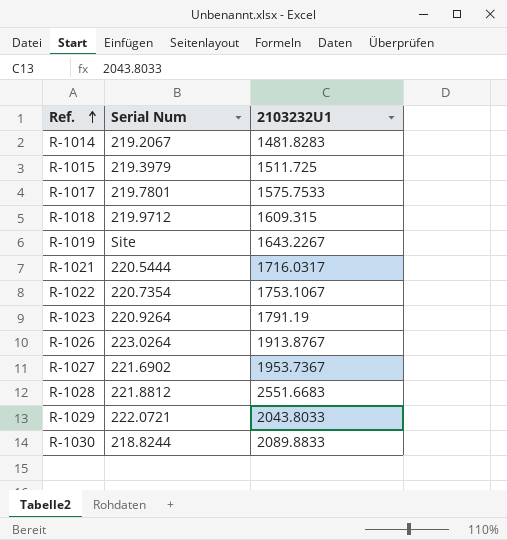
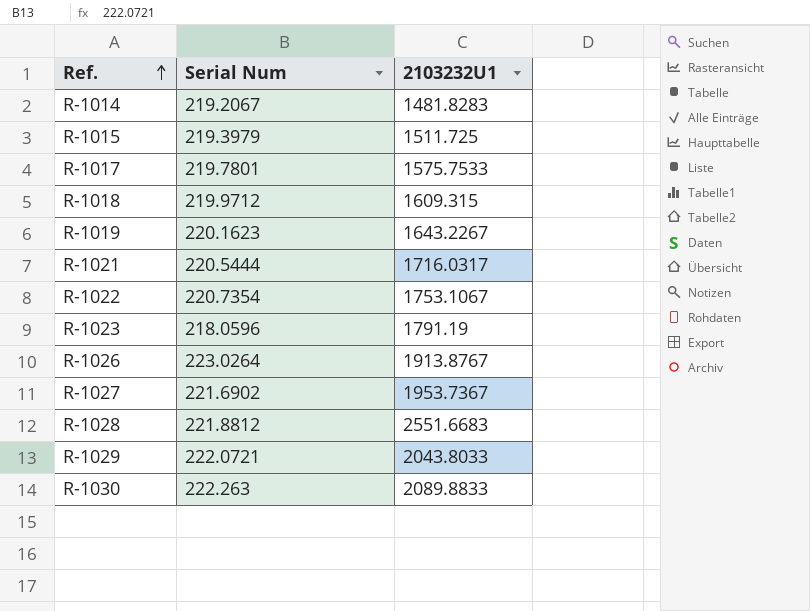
R-1019 | Serial Num: Site -> 220.1623
R-1023 | Serial Num: 220.9264 -> 218.0596
R-1030 | Serial Num: 218.8244 -> 222.263

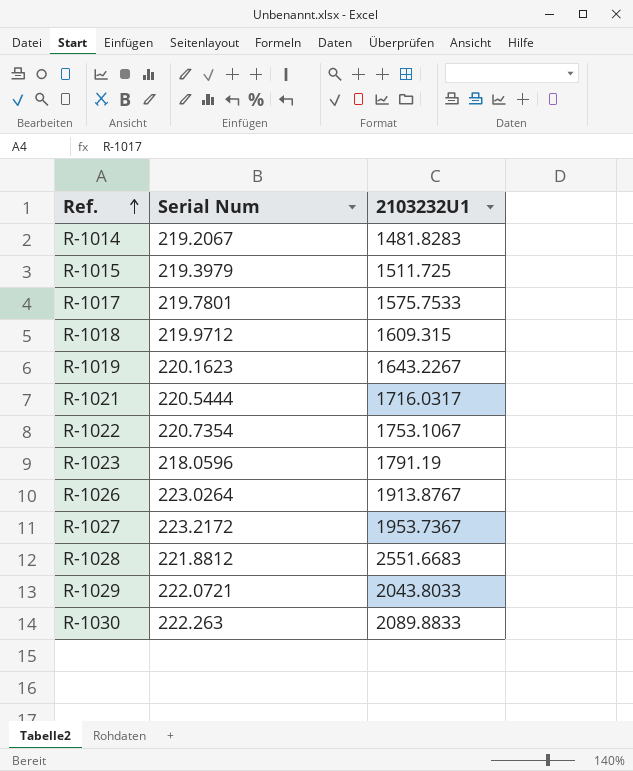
R-1027 | Serial Num: 221.6902 -> 223.2172

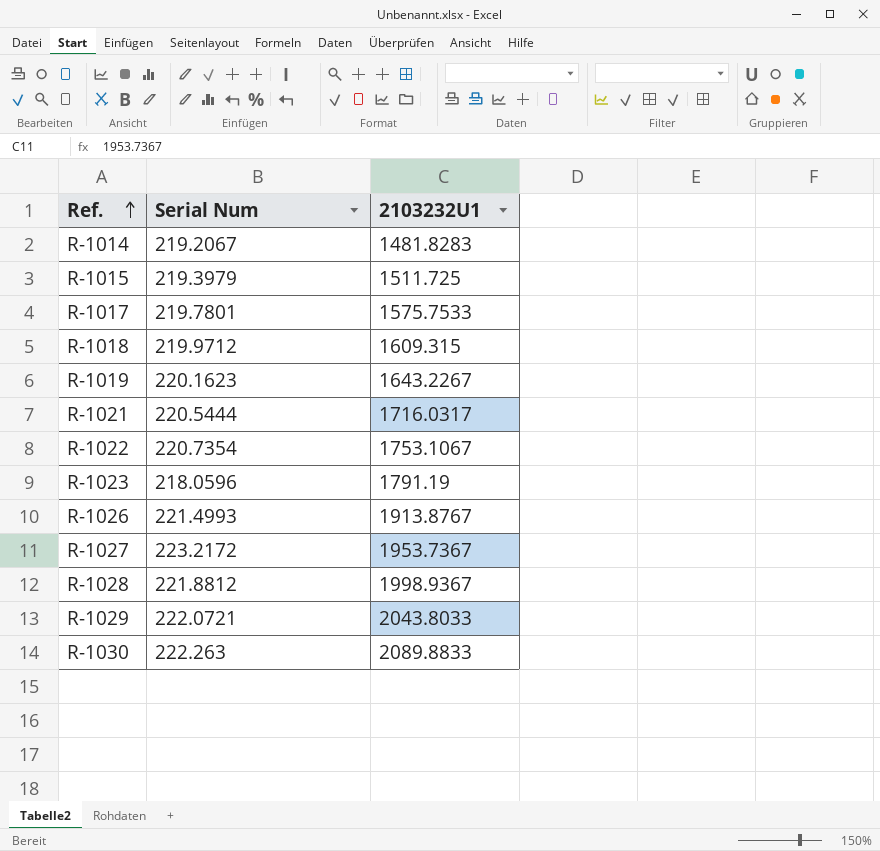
R-1026 | Serial Num: 223.0264 -> 221.4993
R-1028 | 2103232U1: 2551.6683 -> 1998.9367

